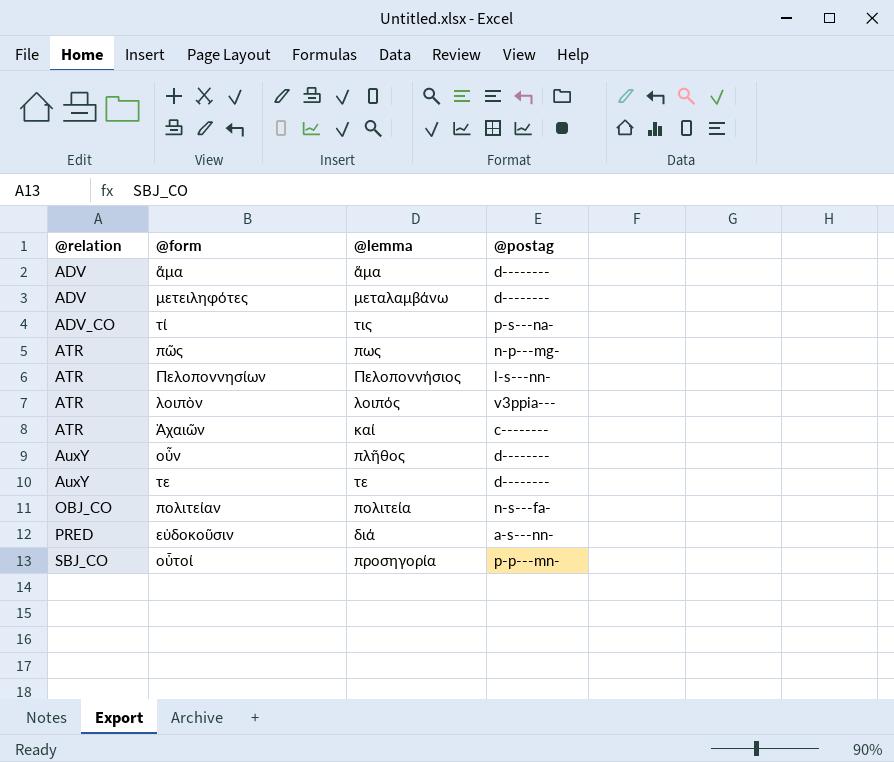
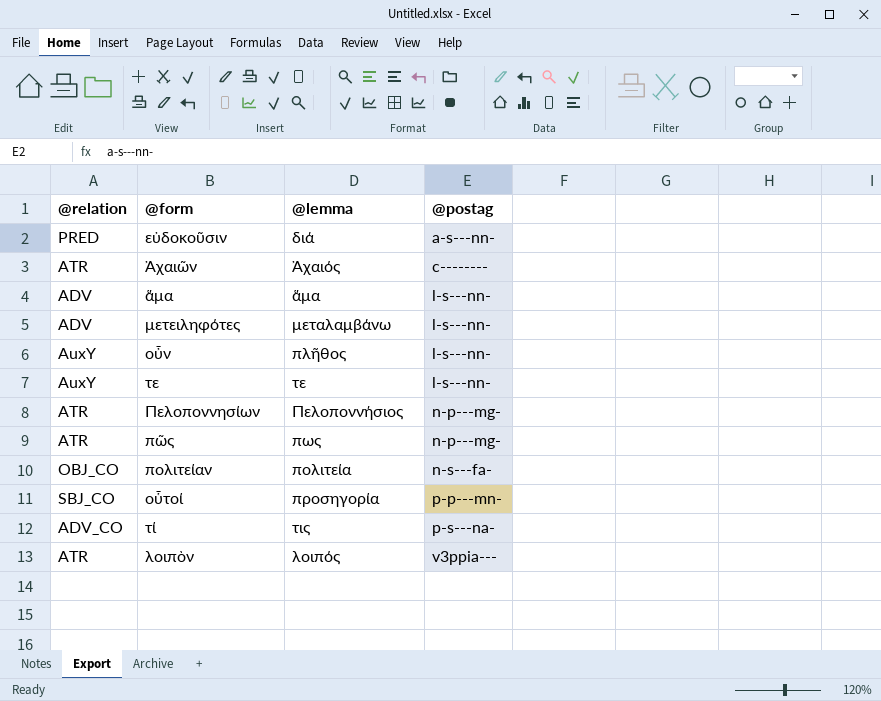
row order: @relation ascending -> @postag ascending
Ἀχαιῶν | @lemma: καί -> Ἀχαιός
ἅμα | @postag: d-------- -> l-s---nn-
μετειληφότες | @postag: d-------- -> l-s---nn-
οὖν | @postag: d-------- -> l-s---nn-
τε | @postag: d-------- -> l-s---nn-
Πελοποννησίων | @postag: l-s---nn- -> n-p---mg-

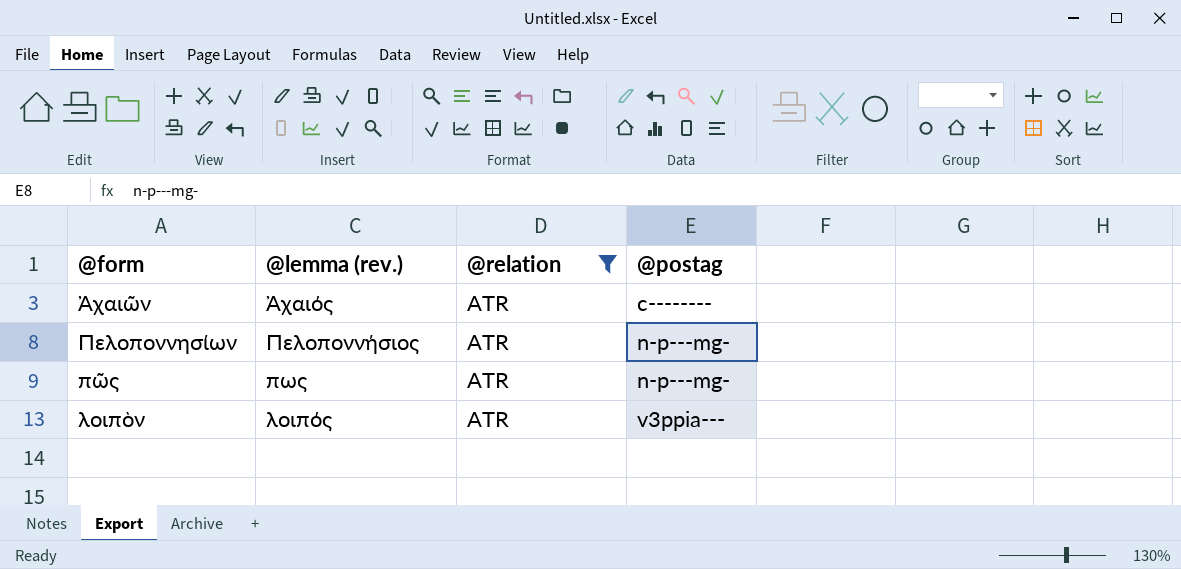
filter: none -> @relation = ATR
column name: @lemma -> @lemma (rev.)
column @relation | position: 1 -> 3

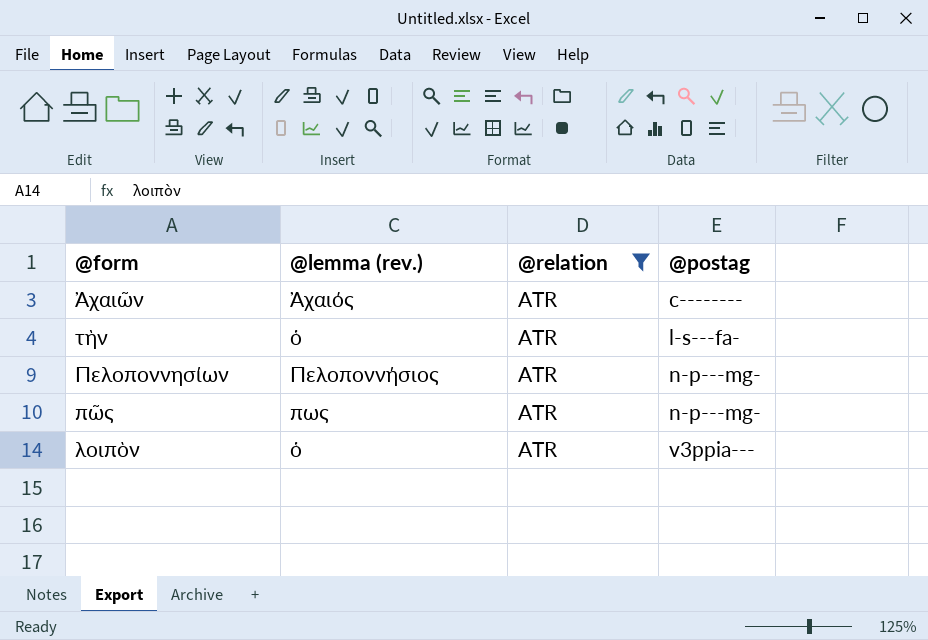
row τὴν: none -> ὁ | ATR | l-s---fa-
λοιπὸν | @lemma (rev.): λοιπός -> ὁ

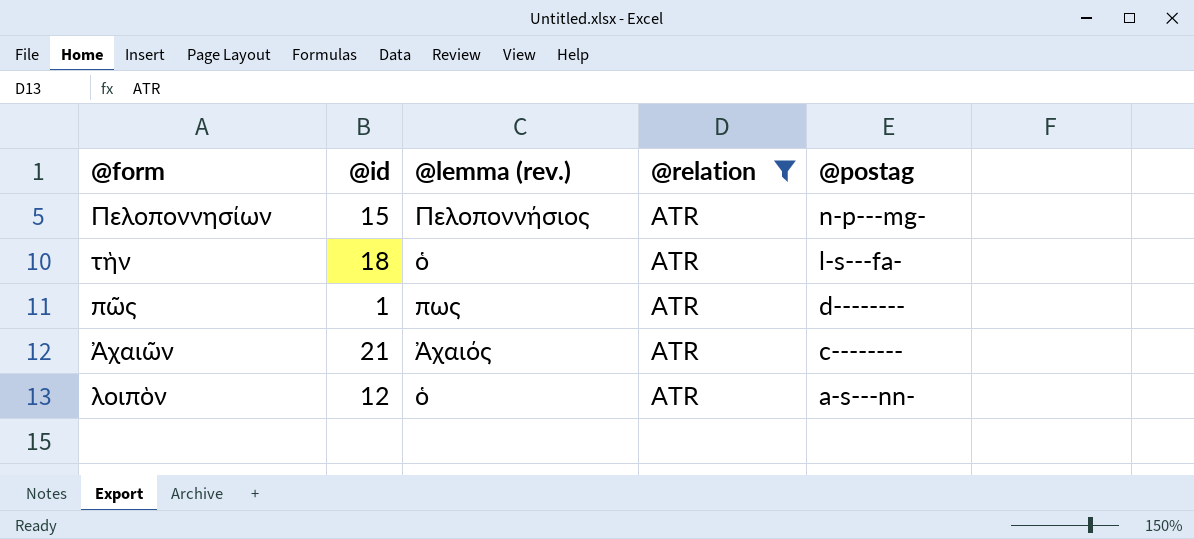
row order: @postag ascending -> @postag descending
column @id | position: none -> 2
πῶς | @postag: n-p---mg- -> d--------
λοιπὸν | @postag: v3ppia--- -> a-s---nn-

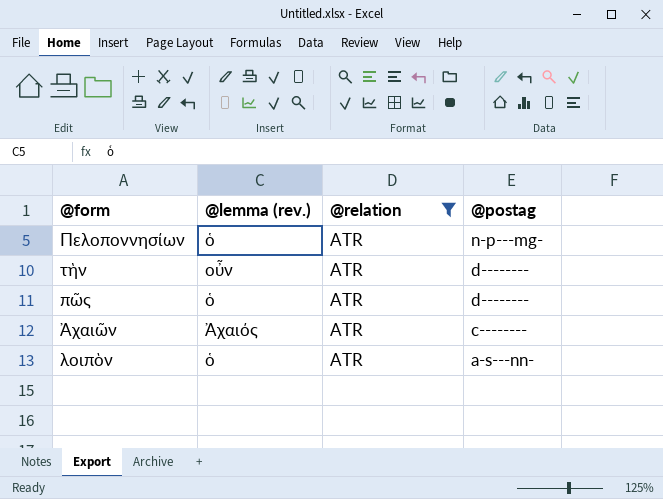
column @id | position: 2 -> none
Πελοποννησίων | @lemma (rev.): Πελοποννήσιος -> ὁ
τὴν | @lemma (rev.): ὁ -> οὖν
τὴν | @postag: l-s---fa- -> d--------
πῶς | @lemma (rev.): πως -> ὁ

